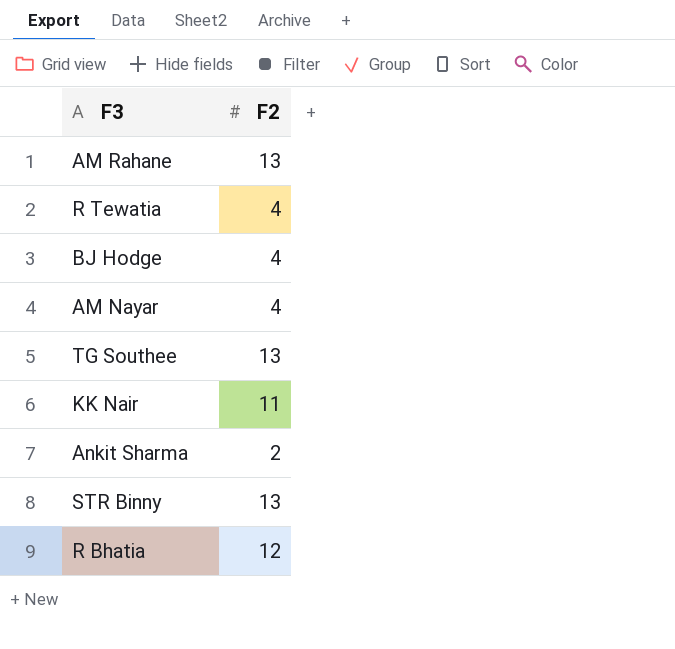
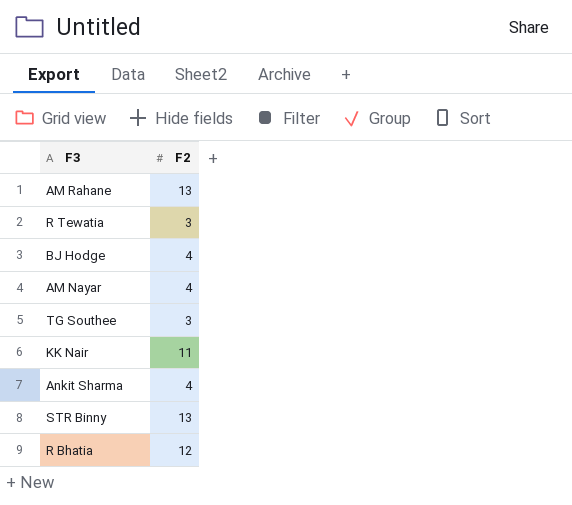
R Tewatia | F2: 4 -> 3
TG Southee | F2: 13 -> 3
Ankit Sharma | F2: 2 -> 4

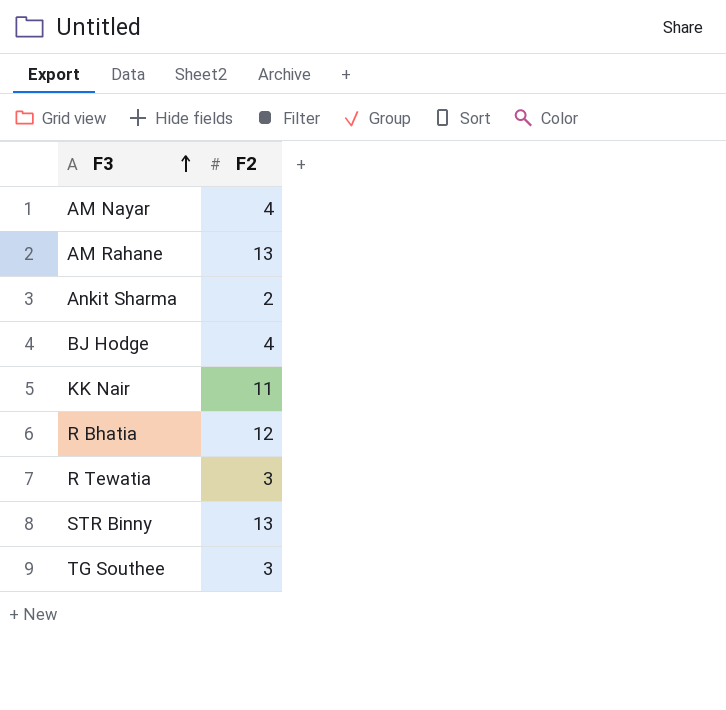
row order: none -> F3 ascending
Ankit Sharma | F2: 4 -> 2

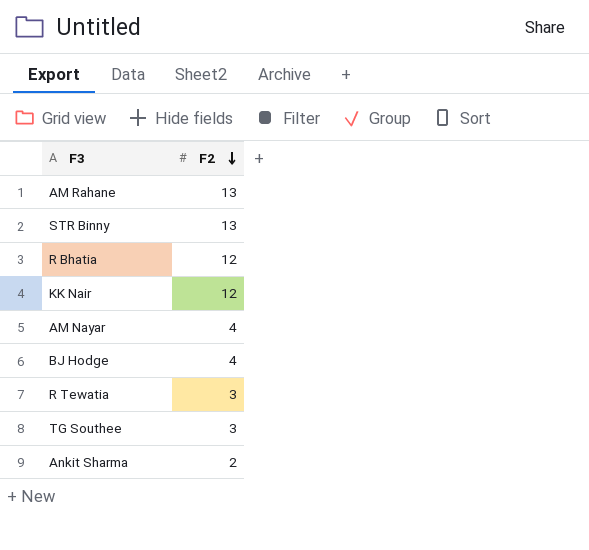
row order: F3 ascending -> F2 descending
KK Nair | F2: 11 -> 12

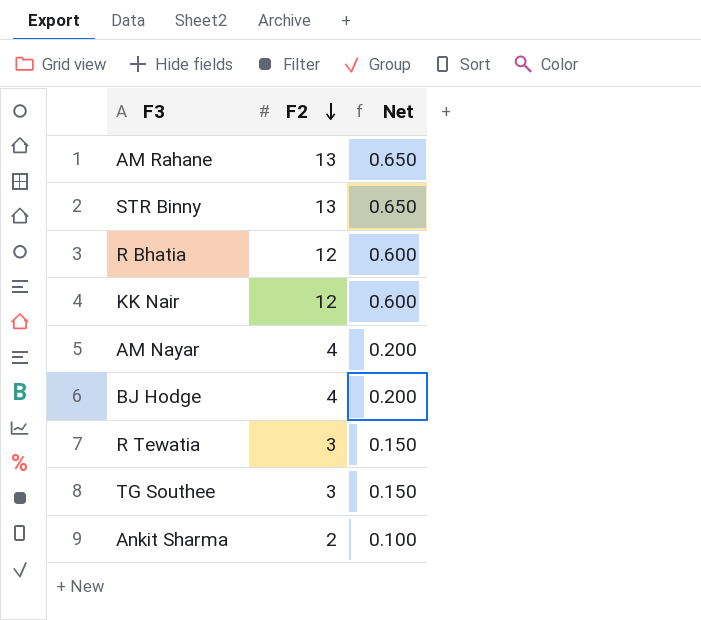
column Net | formula: none -> [F2] * 0.05

